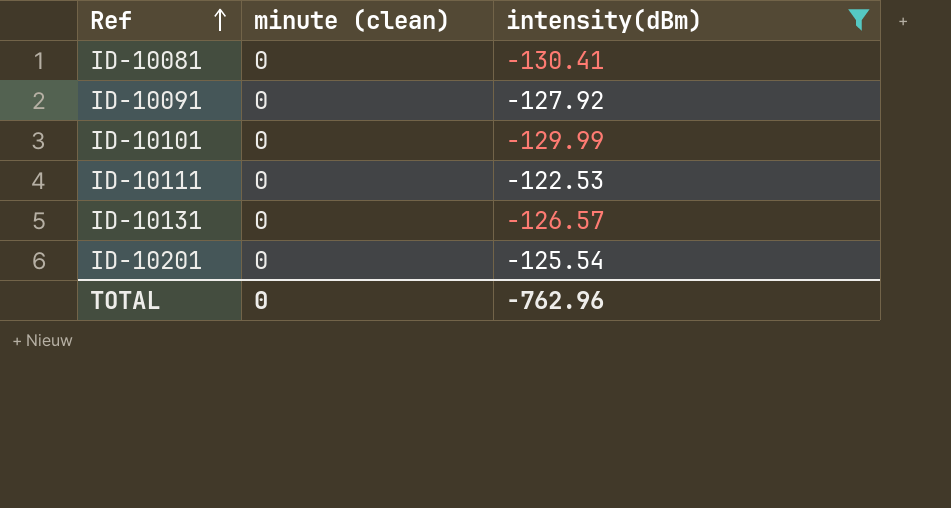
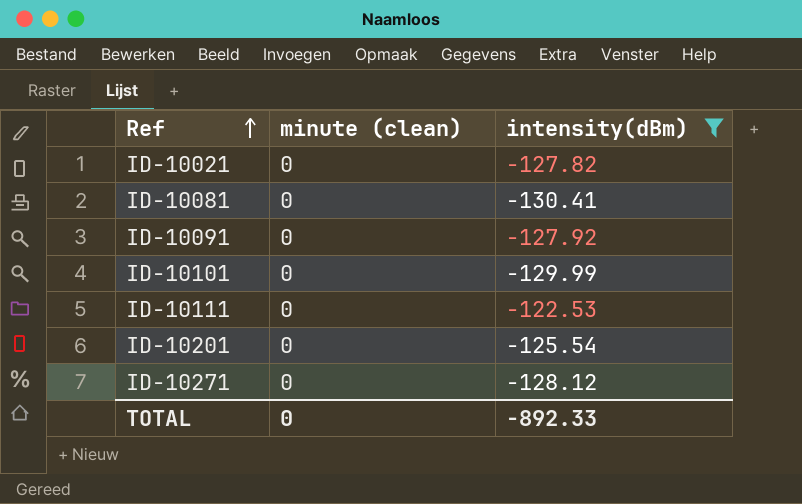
row ID-10131: 0 | -126.57 -> none
row ID-10021: none -> 0 | -127.82
row ID-10271: none -> 0 | -128.12
TOTAL | intensity(dBm): -762.96 -> -892.33

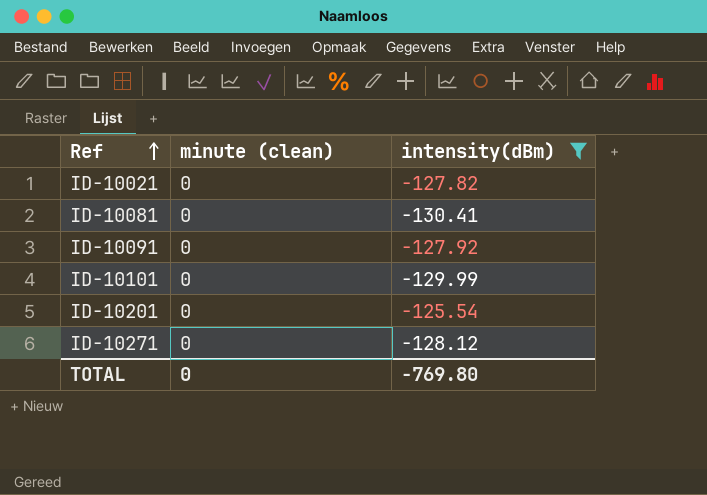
row ID-10111: 0 | -122.53 -> none
TOTAL | intensity(dBm): -892.33 -> -769.80

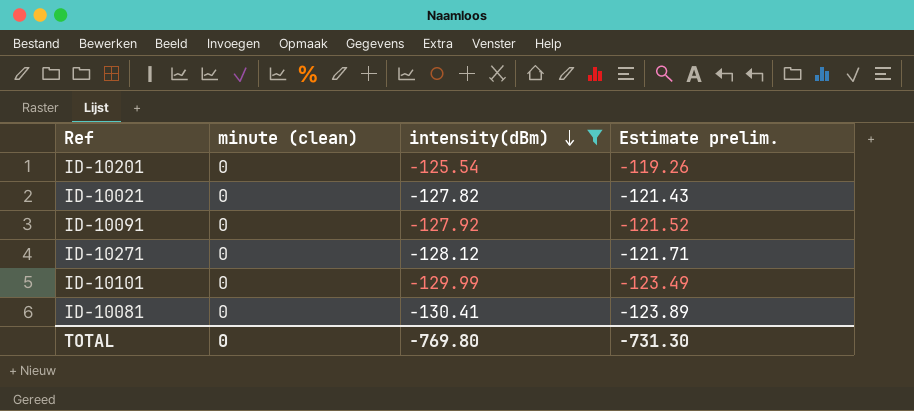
row order: Ref ascending -> intensity(dBm) descending
column Estimate prelim. | formula: none -> [intensity(dBm)] * 0.95

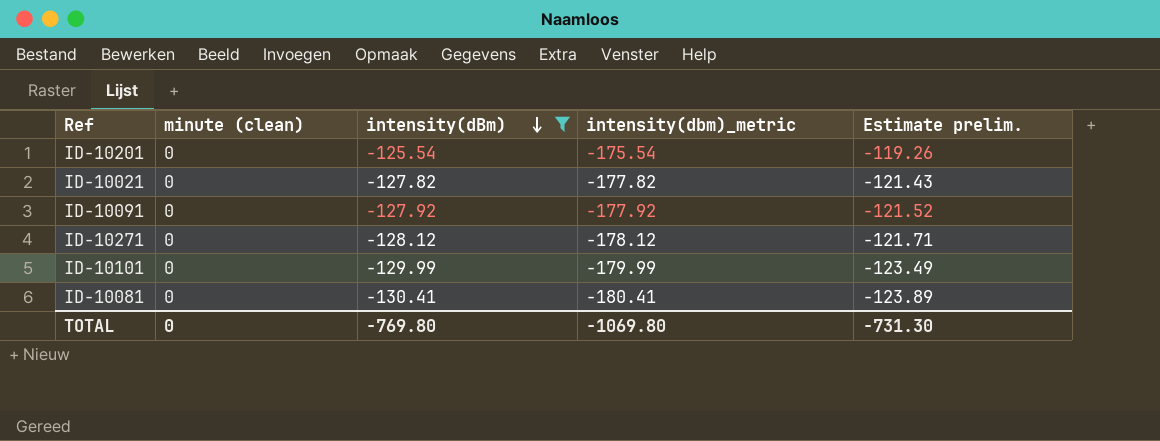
column intensity(dbm)_metric | formula: none -> [intensity(dBm)] - 50

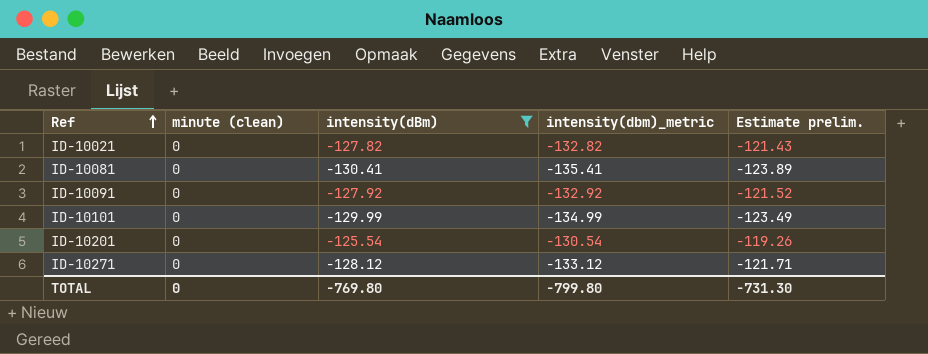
row order: intensity(dBm) descending -> Ref ascending
column intensity(dbm)_metric | formula: [intensity(dBm)] - 50 -> [intensity(dBm)] - 5
TOTAL | intensity(dbm)_metric: -1069.80 -> -799.80

